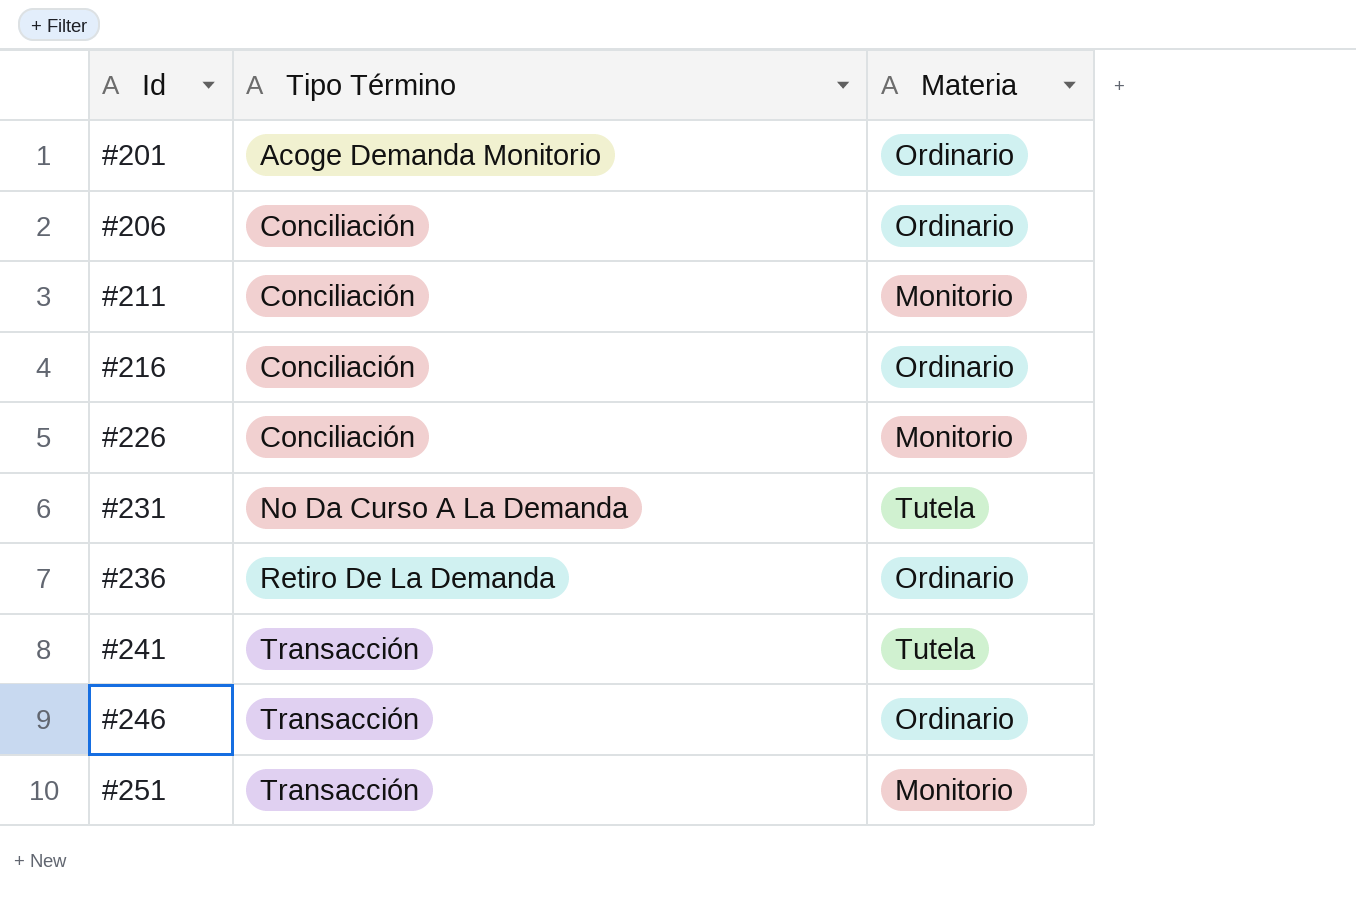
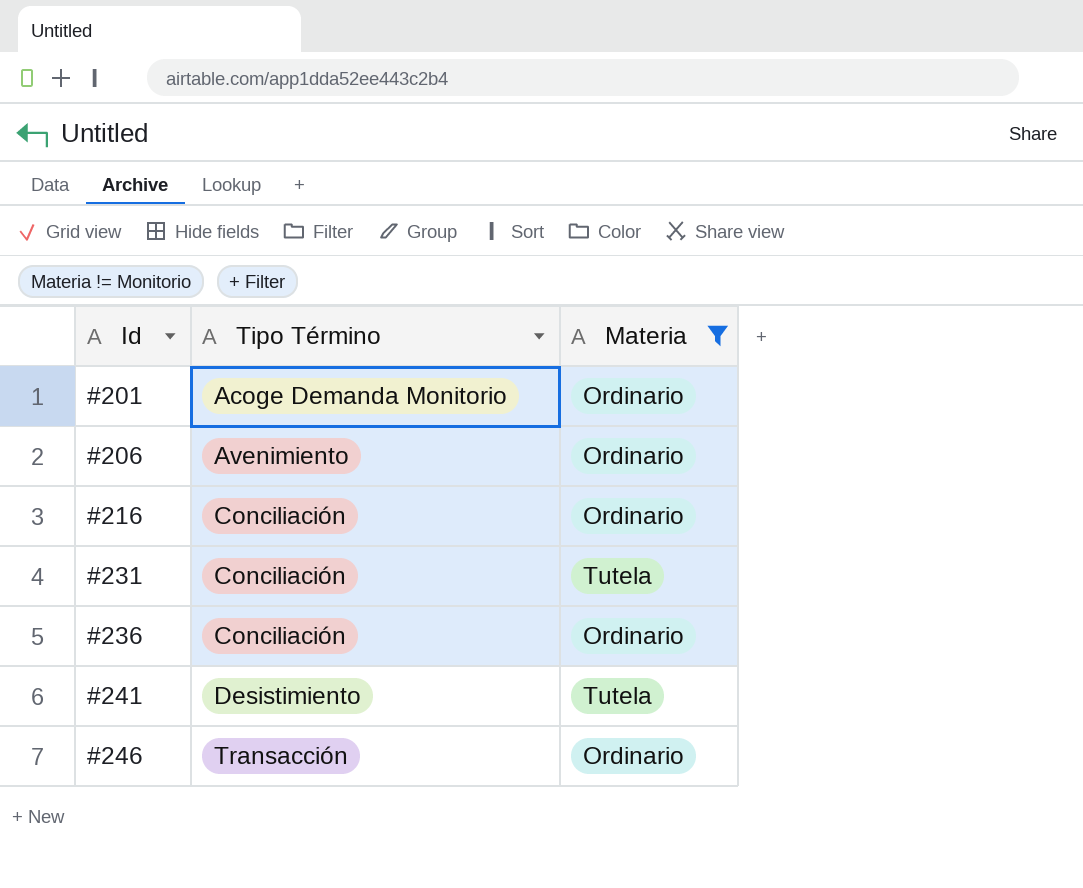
filter: none -> Materia != Monitorio
#206 | Tipo Término: Conciliación -> Avenimiento
#231 | Tipo Término: No Da Curso A La Demanda -> Conciliación
#236 | Tipo Término: Retiro De La Demanda -> Conciliación
#241 | Tipo Término: Transacción -> Desistimiento

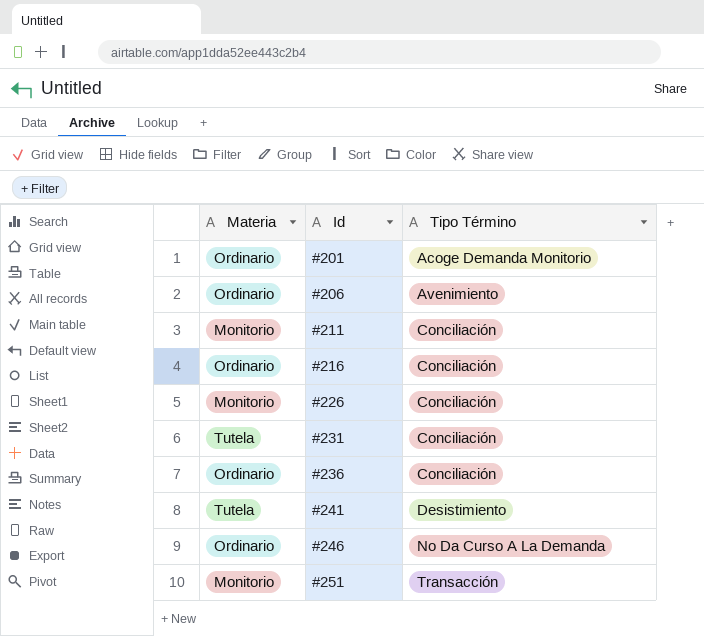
filter: Materia != Monitorio -> none
column Materia | position: 3 -> 1
#246 | Tipo Término: Transacción -> No Da Curso A La Demanda

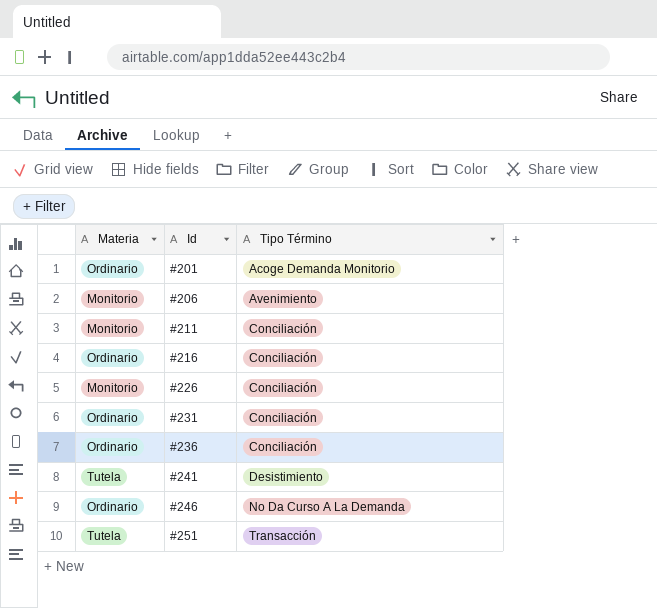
#206 | Materia: Ordinario -> Monitorio
#231 | Materia: Tutela -> Ordinario
#251 | Materia: Monitorio -> Tutela

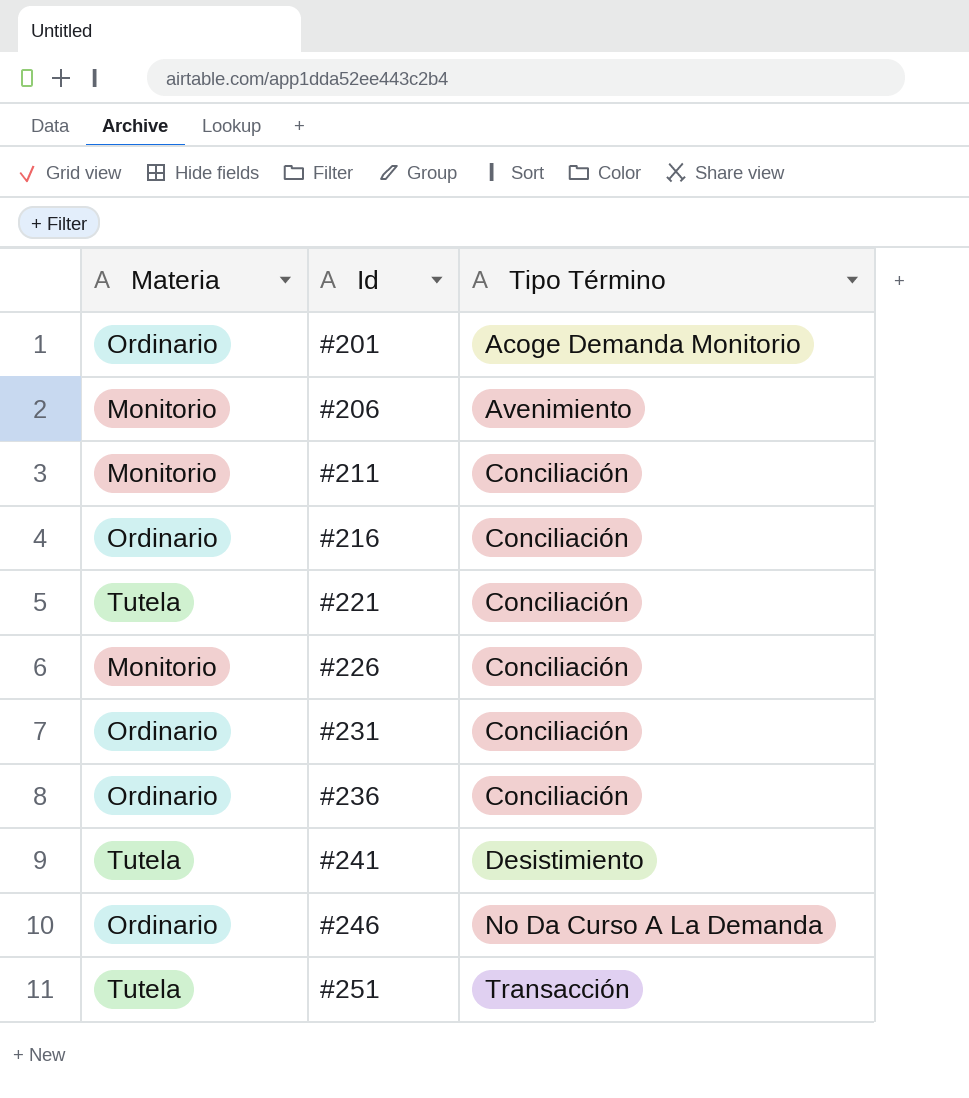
row #221: none -> Tutela | Conciliación

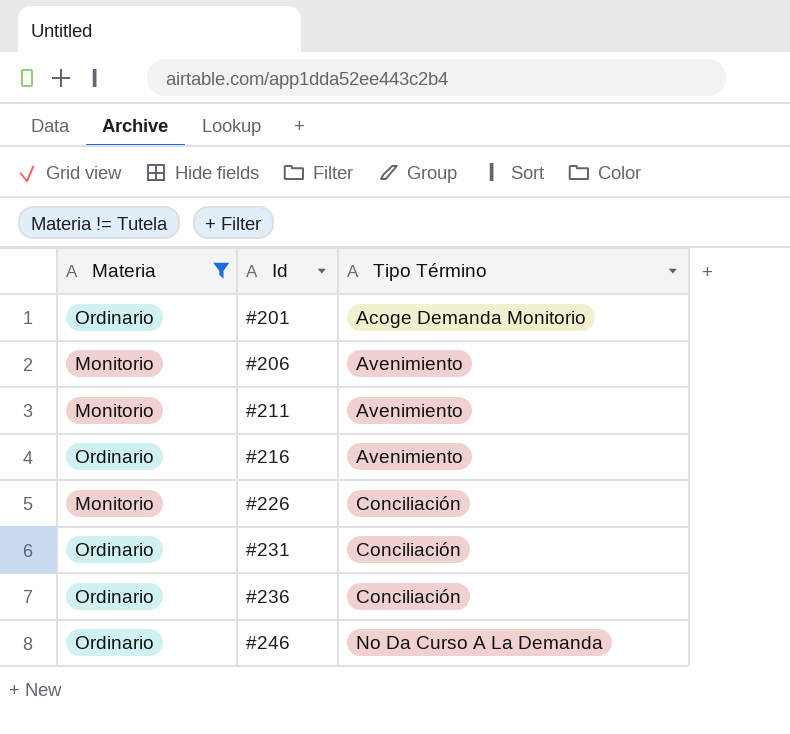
filter: none -> Materia != Tutela
#211 | Tipo Término: Conciliación -> Avenimiento
#216 | Tipo Término: Conciliación -> Avenimiento

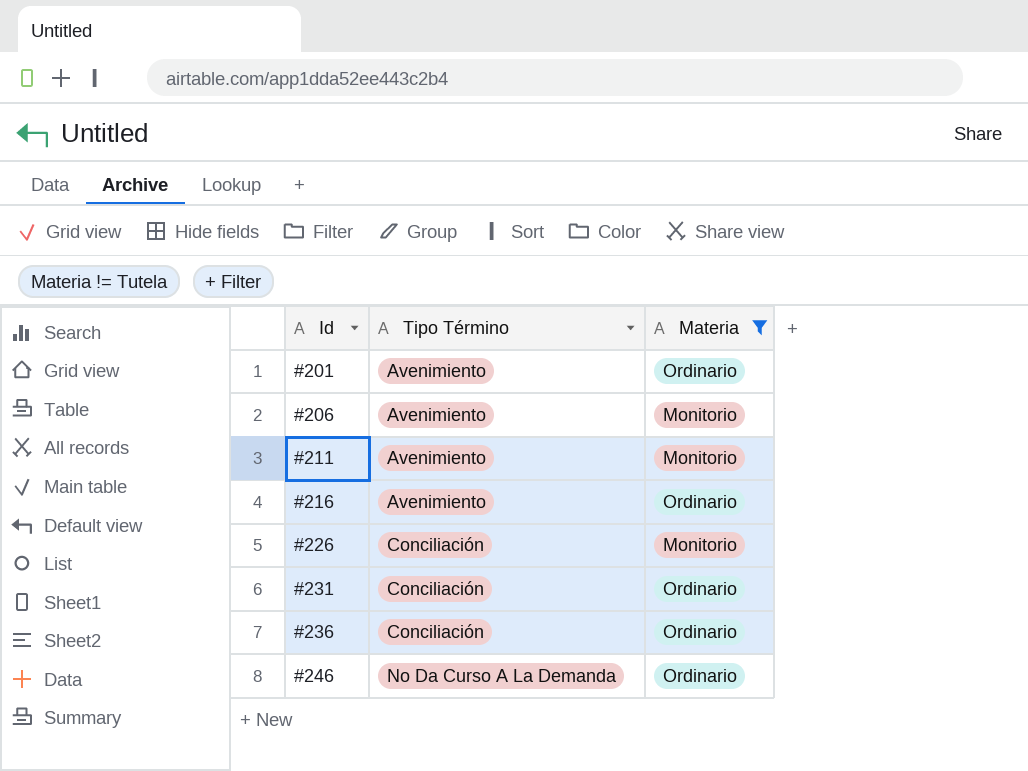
column Materia | position: 1 -> 3
#201 | Tipo Término: Acoge Demanda Monitorio -> Avenimiento

